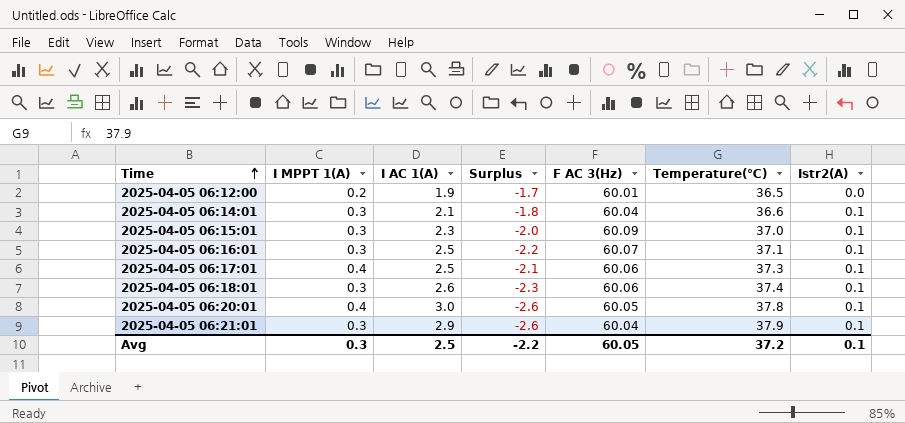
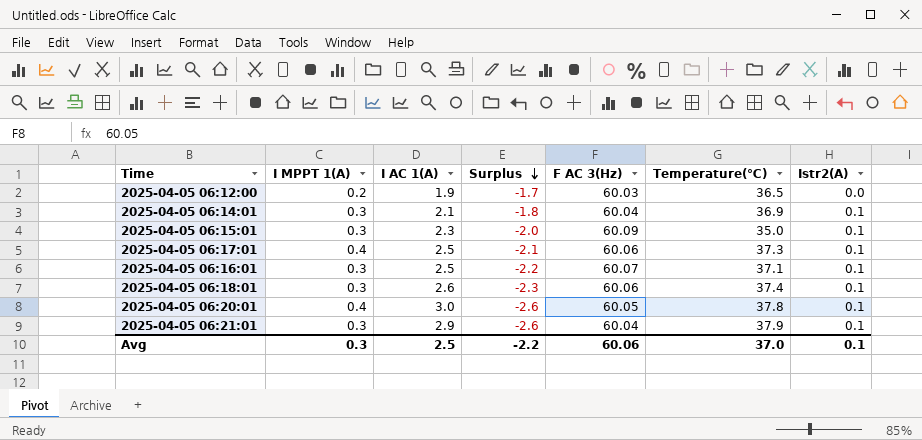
row order: Time ascending -> Surplus descending
2025-04-05 06:12:00 | F AC 3(Hz): 60.01 -> 60.03
2025-04-05 06:14:01 | Temperature(℃): 36.6 -> 36.9
2025-04-05 06:15:01 | Temperature(℃): 37.0 -> 35.0
Avg | F AC 3(Hz): 60.05 -> 60.06
Avg | Temperature(℃): 37.2 -> 37.0

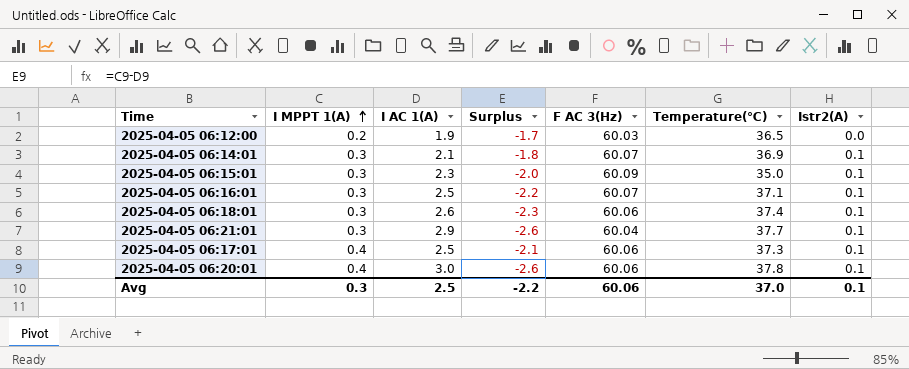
row order: Surplus descending -> I MPPT 1(A) ascending
2025-04-05 06:14:01 | F AC 3(Hz): 60.04 -> 60.07
2025-04-05 06:21:01 | Temperature(℃): 37.9 -> 37.7
2025-04-05 06:20:01 | F AC 3(Hz): 60.05 -> 60.06

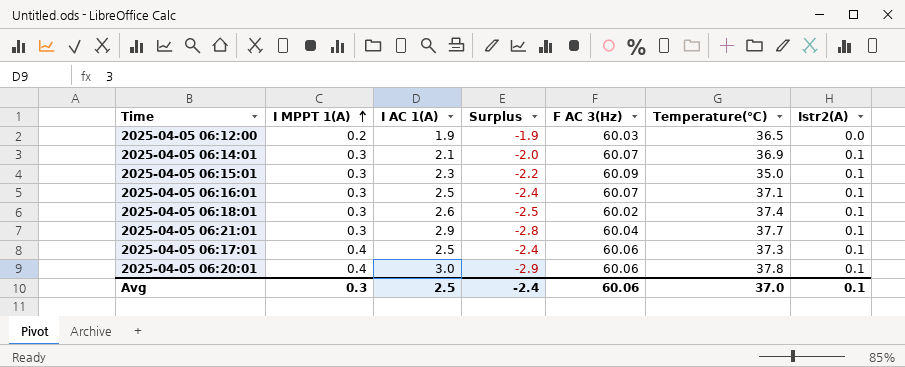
column Surplus | formula: [I MPPT 1(A)] - [I AC 1(A)] -> [Istr2(A)] - [I AC 1(A)]
2025-04-05 06:18:01 | F AC 3(Hz): 60.06 -> 60.02
Avg | Surplus: -2.2 -> -2.4

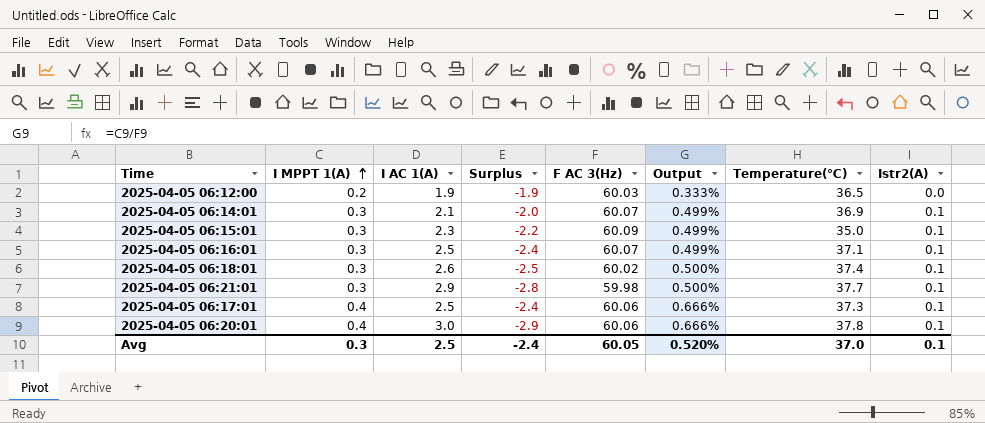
column Output | formula: none -> [I MPPT 1(A)] / [F AC 3(Hz)]
2025-04-05 06:21:01 | F AC 3(Hz): 60.04 -> 59.98
Avg | F AC 3(Hz): 60.06 -> 60.05

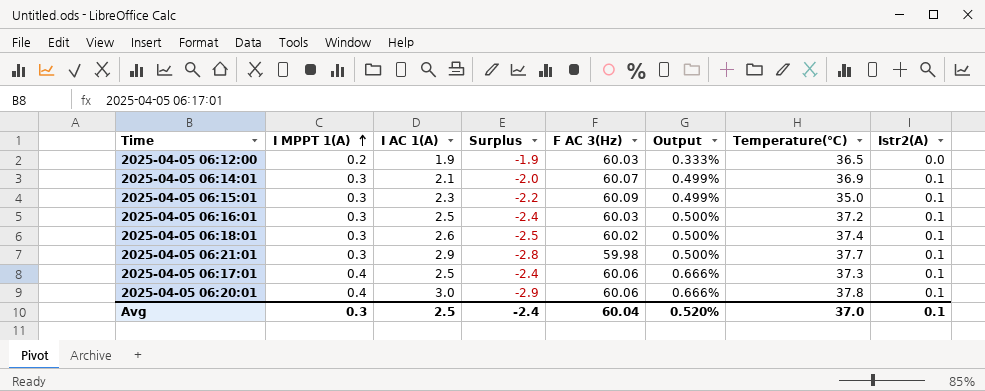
2025-04-05 06:16:01 | F AC 3(Hz): 60.07 -> 60.03
2025-04-05 06:16:01 | Output: 0.499% -> 0.500%
2025-04-05 06:16:01 | Temperature(℃): 37.1 -> 37.2
Avg | F AC 3(Hz): 60.05 -> 60.04

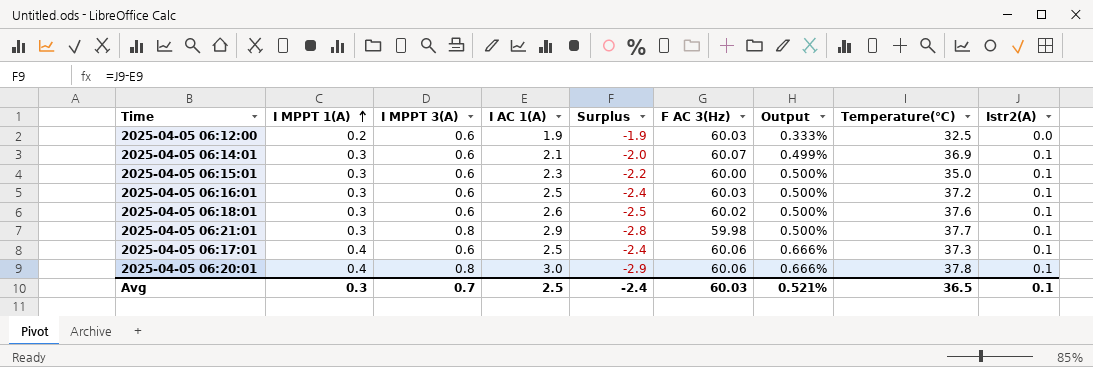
column I MPPT 3(A) | position: none -> 3
2025-04-05 06:12:00 | Temperature(℃): 36.5 -> 32.5
2025-04-05 06:15:01 | F AC 3(Hz): 60.09 -> 60.00
2025-04-05 06:15:01 | Output: 0.499% -> 0.500%
2025-04-05 06:18:01 | Temperature(℃): 37.4 -> 37.6
Avg | F AC 3(Hz): 60.04 -> 60.03
Avg | Output: 0.520% -> 0.521%
Avg | Temperature(℃): 37.0 -> 36.5

